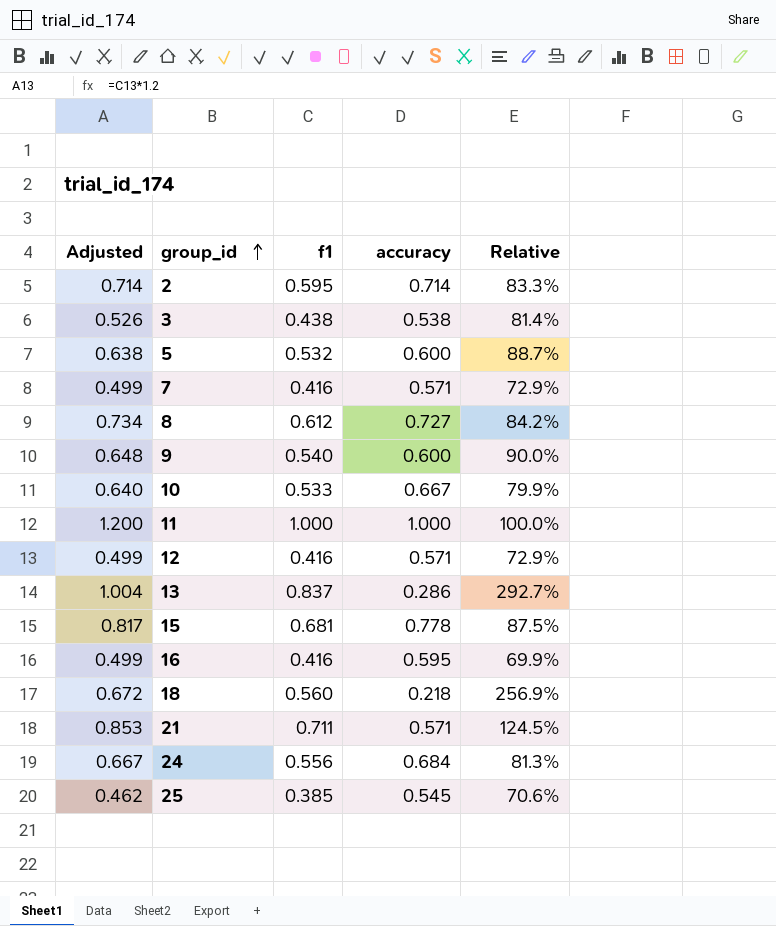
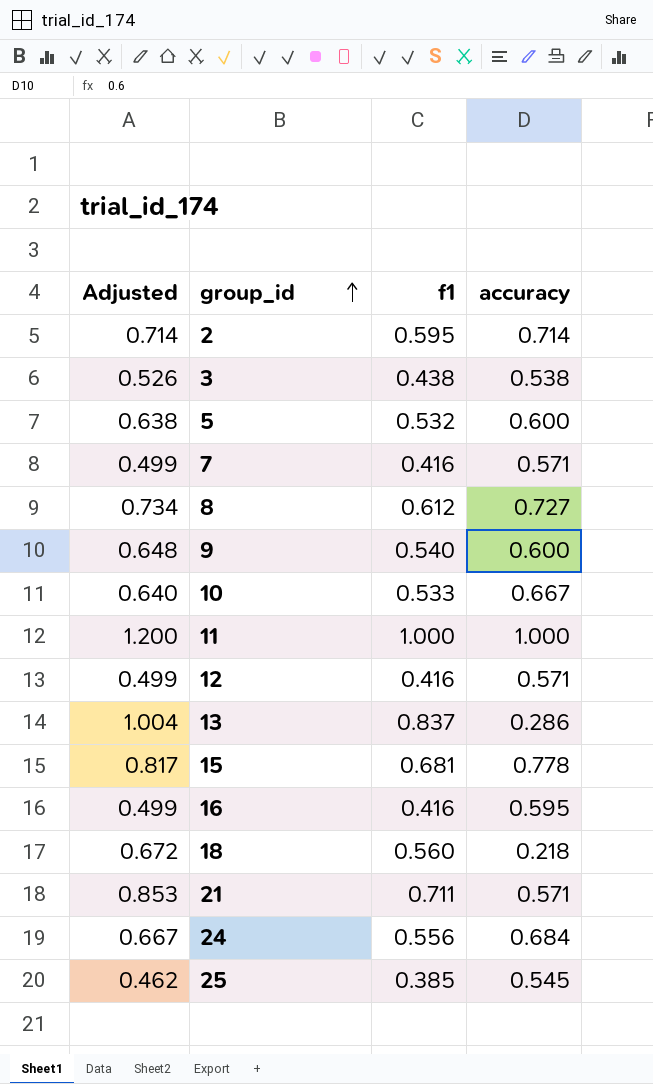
column Relative | formula: [f1] / [accuracy] -> none

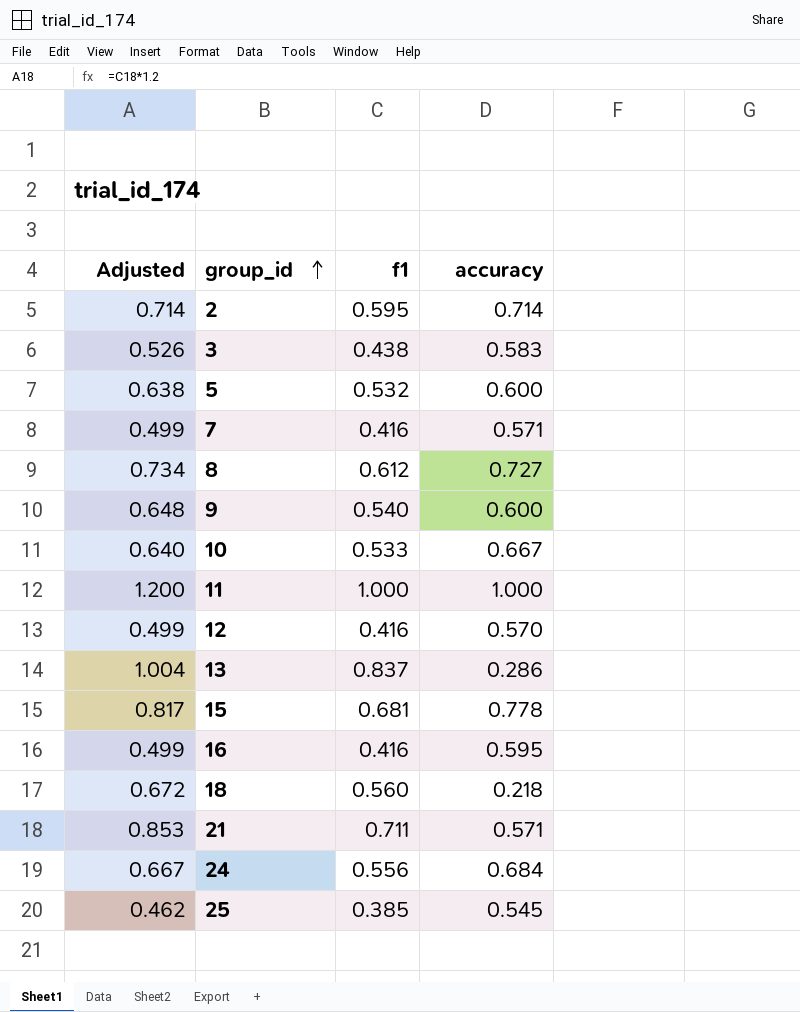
3 | accuracy: 0.538 -> 0.583
12 | accuracy: 0.571 -> 0.570

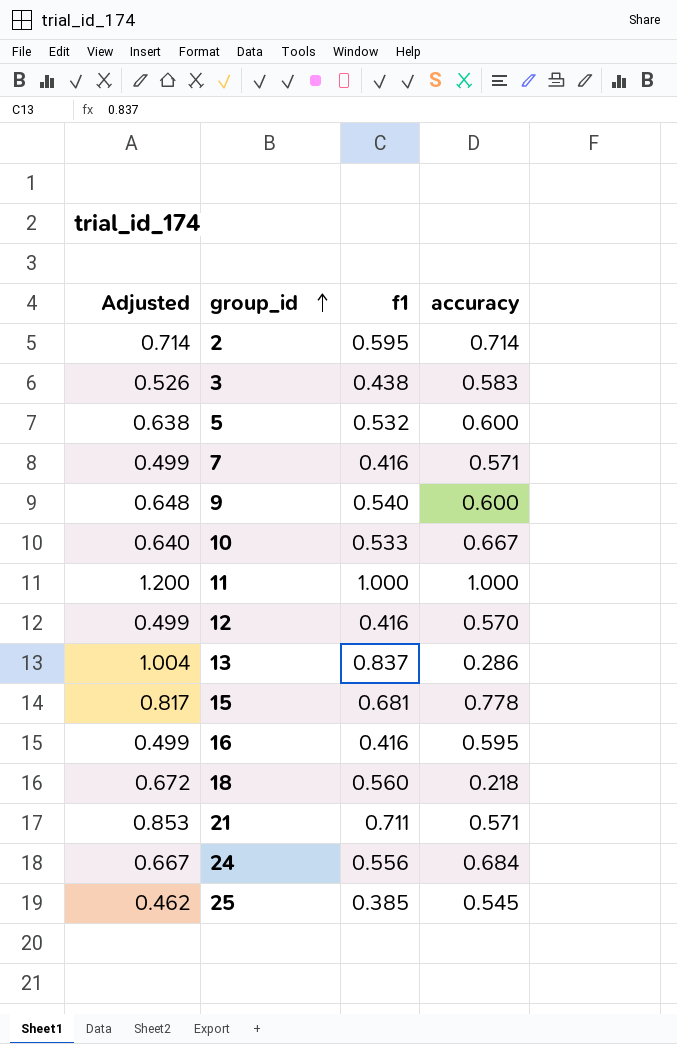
row 8: 0.734 | 0.612 | 0.727 -> none

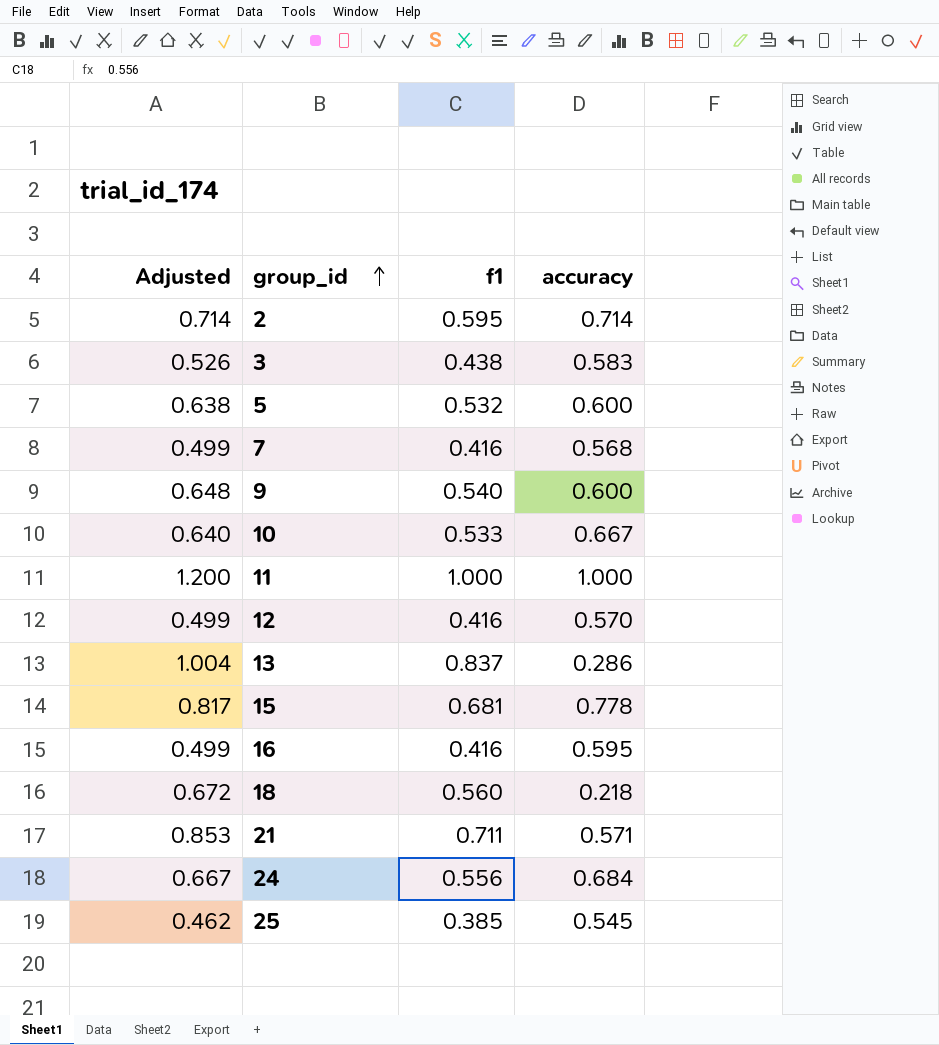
7 | accuracy: 0.571 -> 0.568

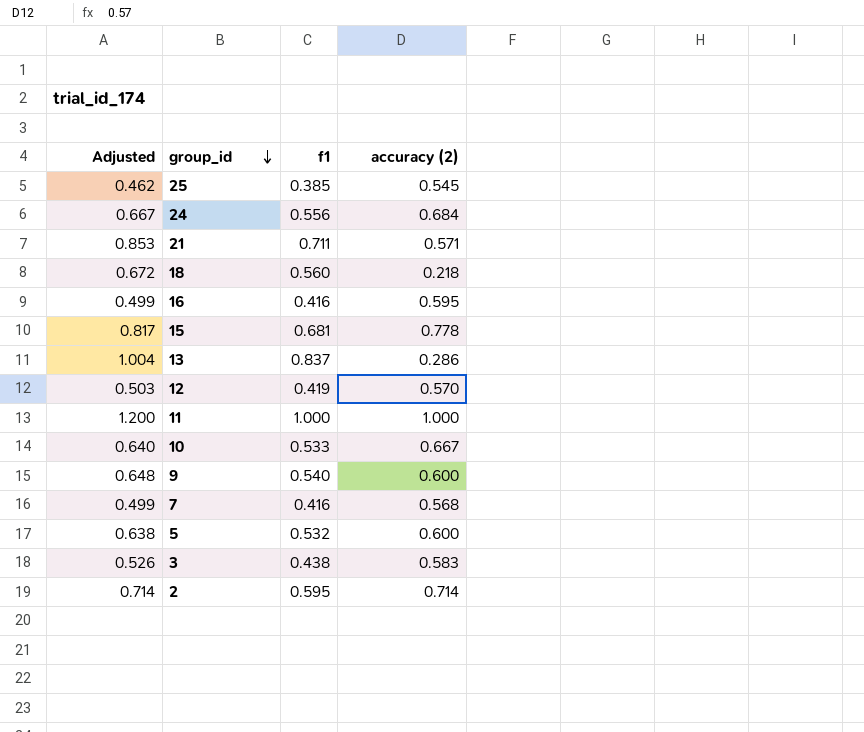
row order: group_id ascending -> group_id descending
column name: accuracy -> accuracy (2)
12 | Adjusted: 0.499 -> 0.503
12 | f1: 0.416 -> 0.419

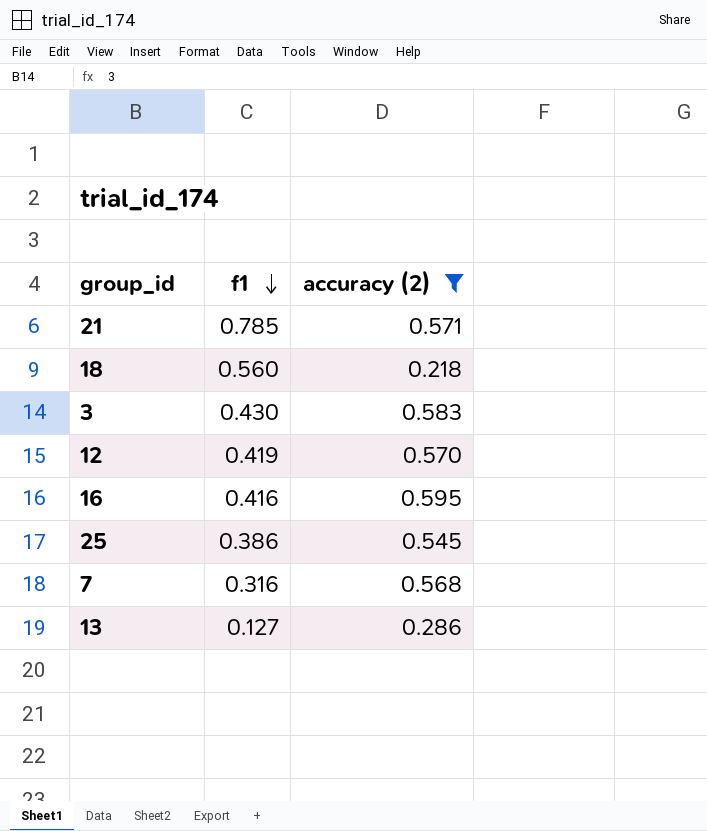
filter: none -> accuracy (2) <= 0.595
row order: group_id descending -> f1 descending
column Adjusted | formula: [f1] * 1.2 -> none
21 | f1: 0.711 -> 0.785
3 | f1: 0.438 -> 0.430
25 | f1: 0.385 -> 0.386
7 | f1: 0.416 -> 0.316
13 | f1: 0.837 -> 0.127

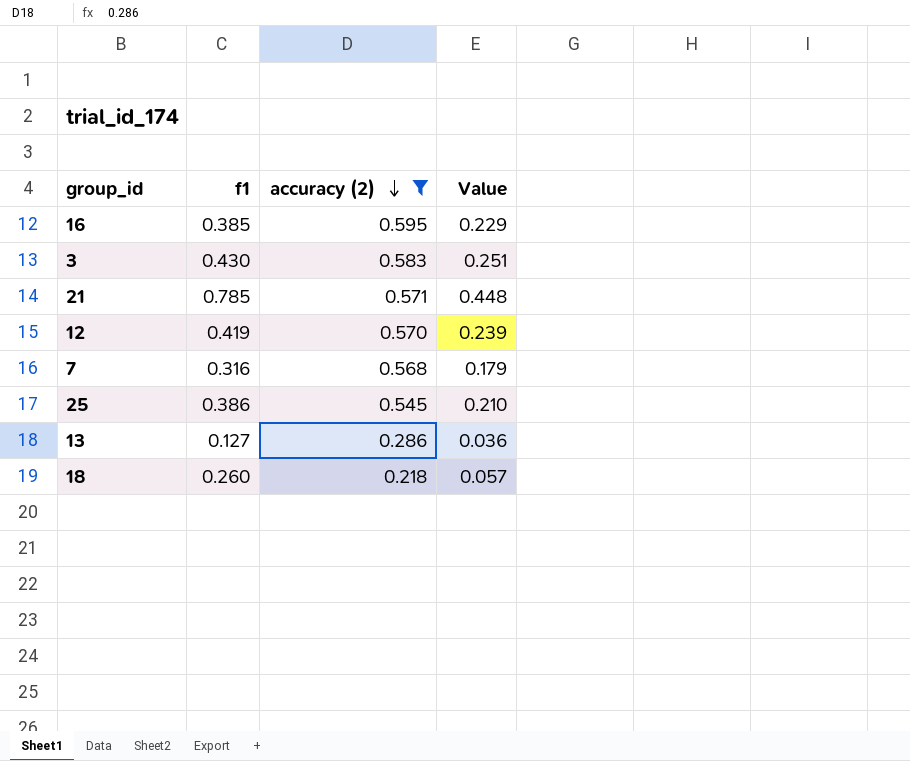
row order: f1 descending -> accuracy (2) descending
column Value | formula: none -> [f1] * [accuracy (2)]
16 | f1: 0.416 -> 0.385
18 | f1: 0.560 -> 0.260

